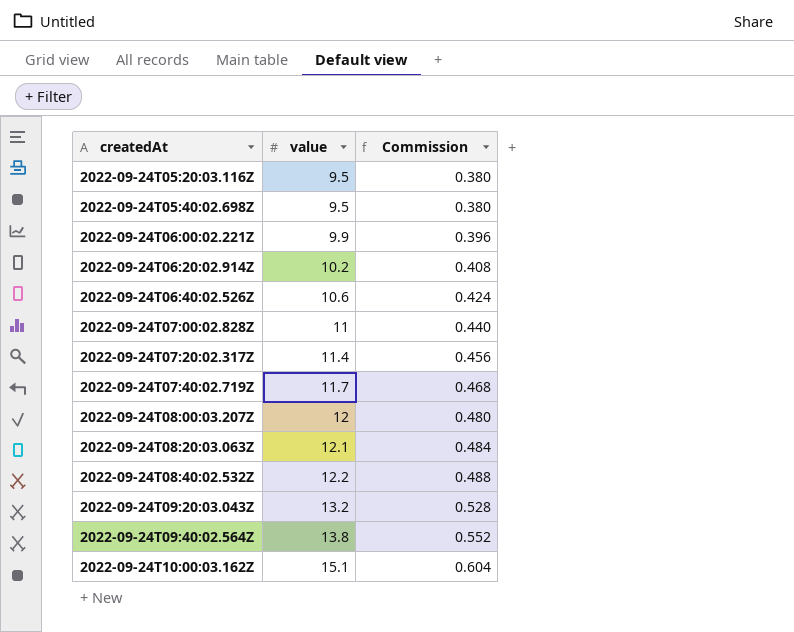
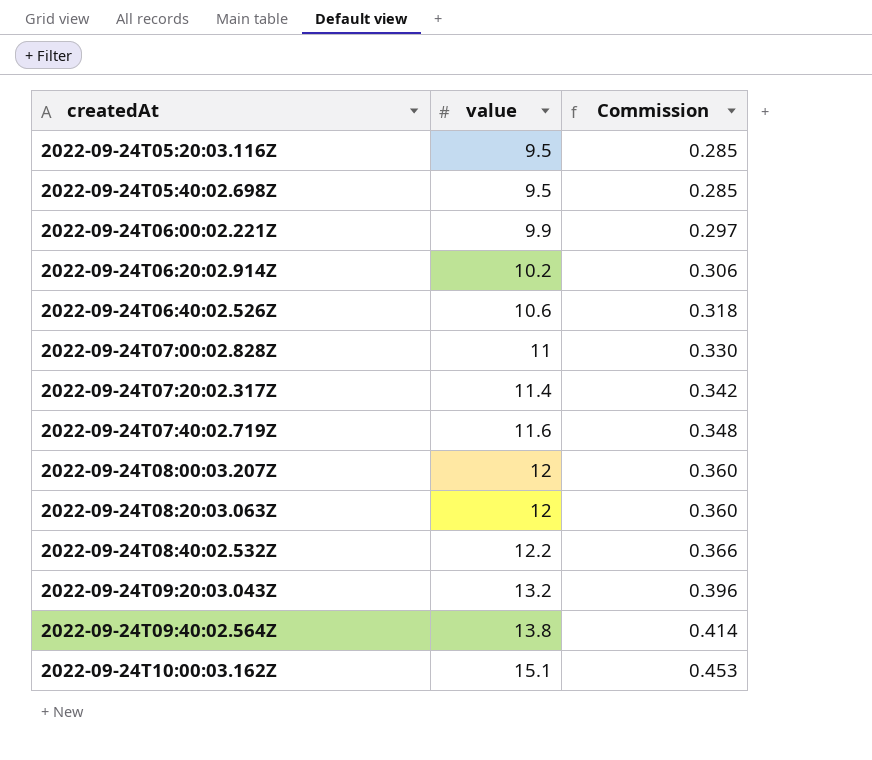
column Commission | formula: [value] * 0.04 -> [value] * 0.03
2022-09-24T07:40:02.719Z | value: 11.7 -> 11.6
2022-09-24T08:20:03.063Z | value: 12.1 -> 12

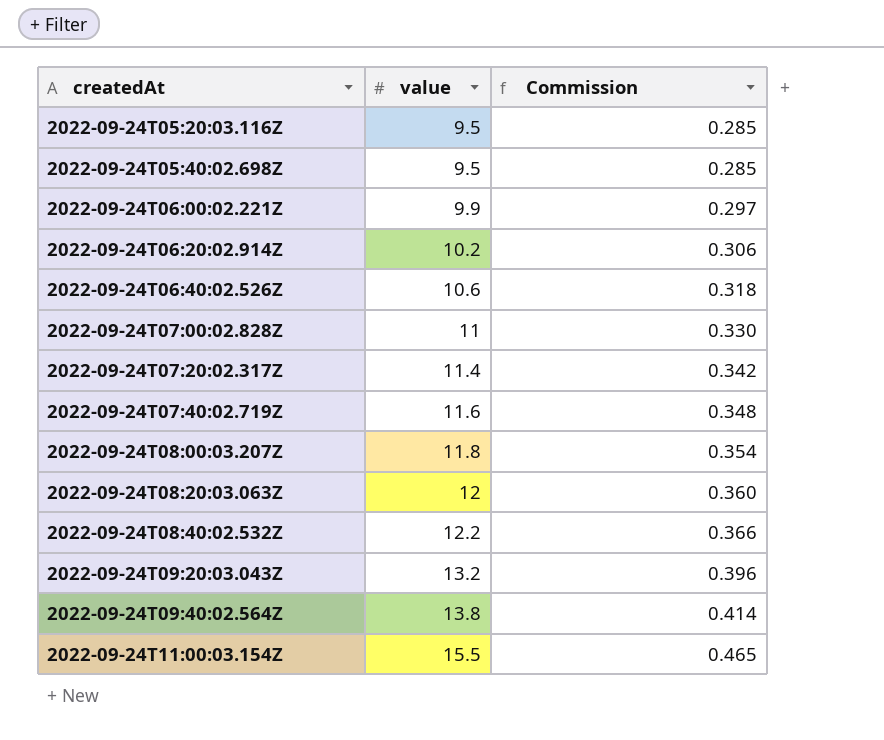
row 2022-09-24T10:00:03.162Z: 15.1 | 0.453 -> none
2022-09-24T08:00:03.207Z | value: 12 -> 11.8
2022-09-24T08:00:03.207Z | Commission: 0.360 -> 0.354
row 2022-09-24T11:00:03.154Z: none -> 15.5 | 0.465

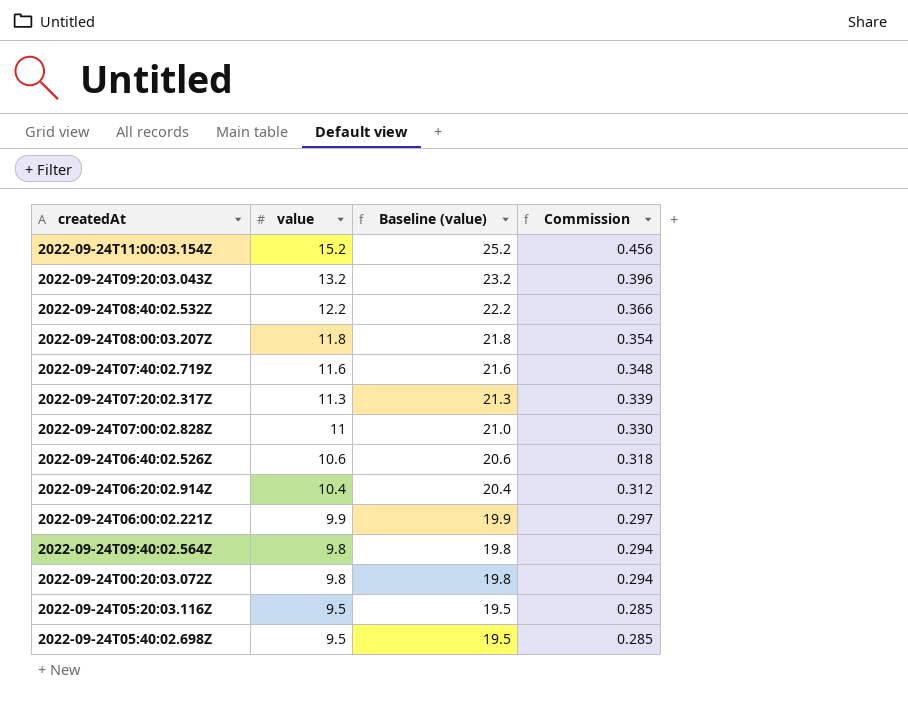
row order: createdAt ascending -> value descending
column Baseline (value) | formula: none -> [value] + 10
row 2022-09-24T08:20:03.063Z: 12 | 0.360 -> none
2022-09-24T11:00:03.154Z | value: 15.5 -> 15.2
2022-09-24T11:00:03.154Z | Commission: 0.465 -> 0.456
2022-09-24T07:20:02.317Z | value: 11.4 -> 11.3
2022-09-24T07:20:02.317Z | Commission: 0.342 -> 0.339
2022-09-24T06:20:02.914Z | value: 10.2 -> 10.4
2022-09-24T06:20:02.914Z | Commission: 0.306 -> 0.312
2022-09-24T09:40:02.564Z | value: 13.8 -> 9.8
2022-09-24T09:40:02.564Z | Commission: 0.414 -> 0.294
row 2022-09-24T00:20:03.072Z: none -> 9.8 | 19.8 | 0.294

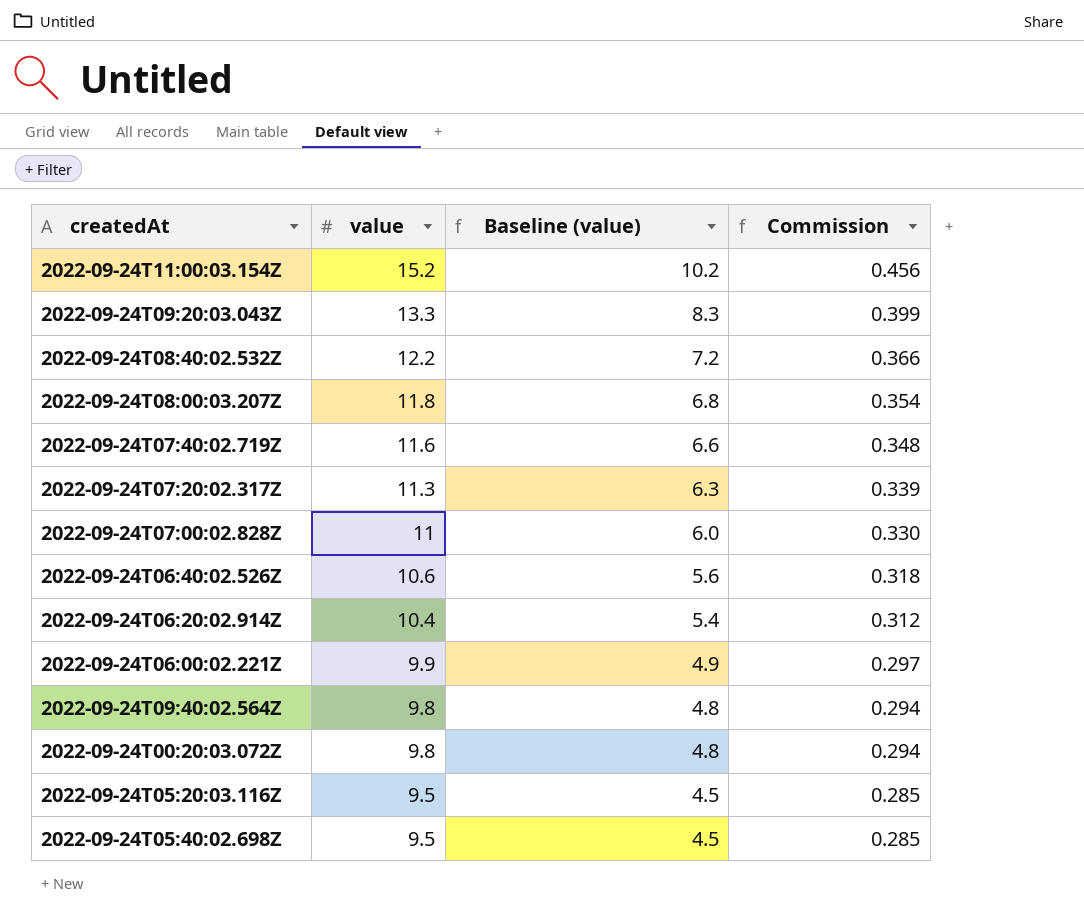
column Baseline (value) | formula: [value] + 10 -> [value] - 5
2022-09-24T09:20:03.043Z | value: 13.2 -> 13.3
2022-09-24T09:20:03.043Z | Commission: 0.396 -> 0.399

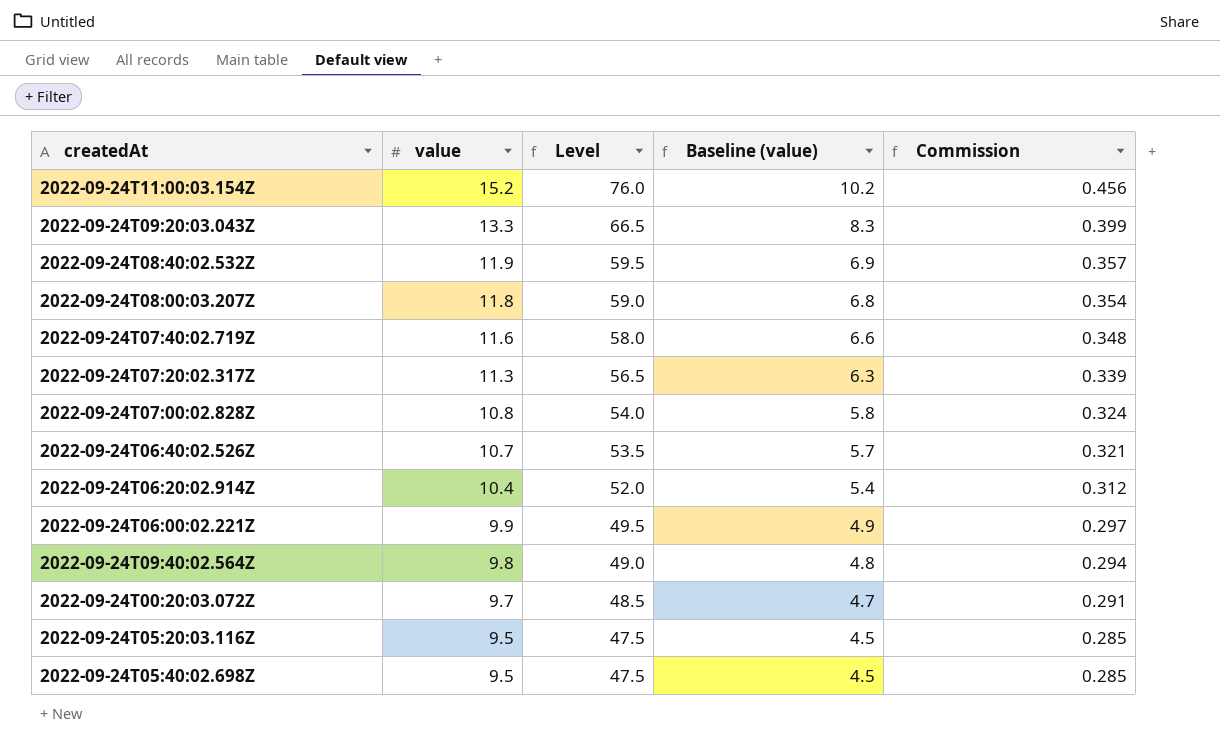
column Level | formula: none -> [value] * 5
2022-09-24T08:40:02.532Z | value: 12.2 -> 11.9
2022-09-24T08:40:02.532Z | Baseline (value): 7.2 -> 6.9
2022-09-24T08:40:02.532Z | Commission: 0.366 -> 0.357
2022-09-24T07:00:02.828Z | value: 11 -> 10.8
2022-09-24T07:00:02.828Z | Baseline (value): 6.0 -> 5.8
2022-09-24T07:00:02.828Z | Commission: 0.330 -> 0.324
2022-09-24T06:40:02.526Z | value: 10.6 -> 10.7
2022-09-24T06:40:02.526Z | Baseline (value): 5.6 -> 5.7
2022-09-24T06:40:02.526Z | Commission: 0.318 -> 0.321
2022-09-24T00:20:03.072Z | value: 9.8 -> 9.7
2022-09-24T00:20:03.072Z | Baseline (value): 4.8 -> 4.7
2022-09-24T00:20:03.072Z | Commission: 0.294 -> 0.291

